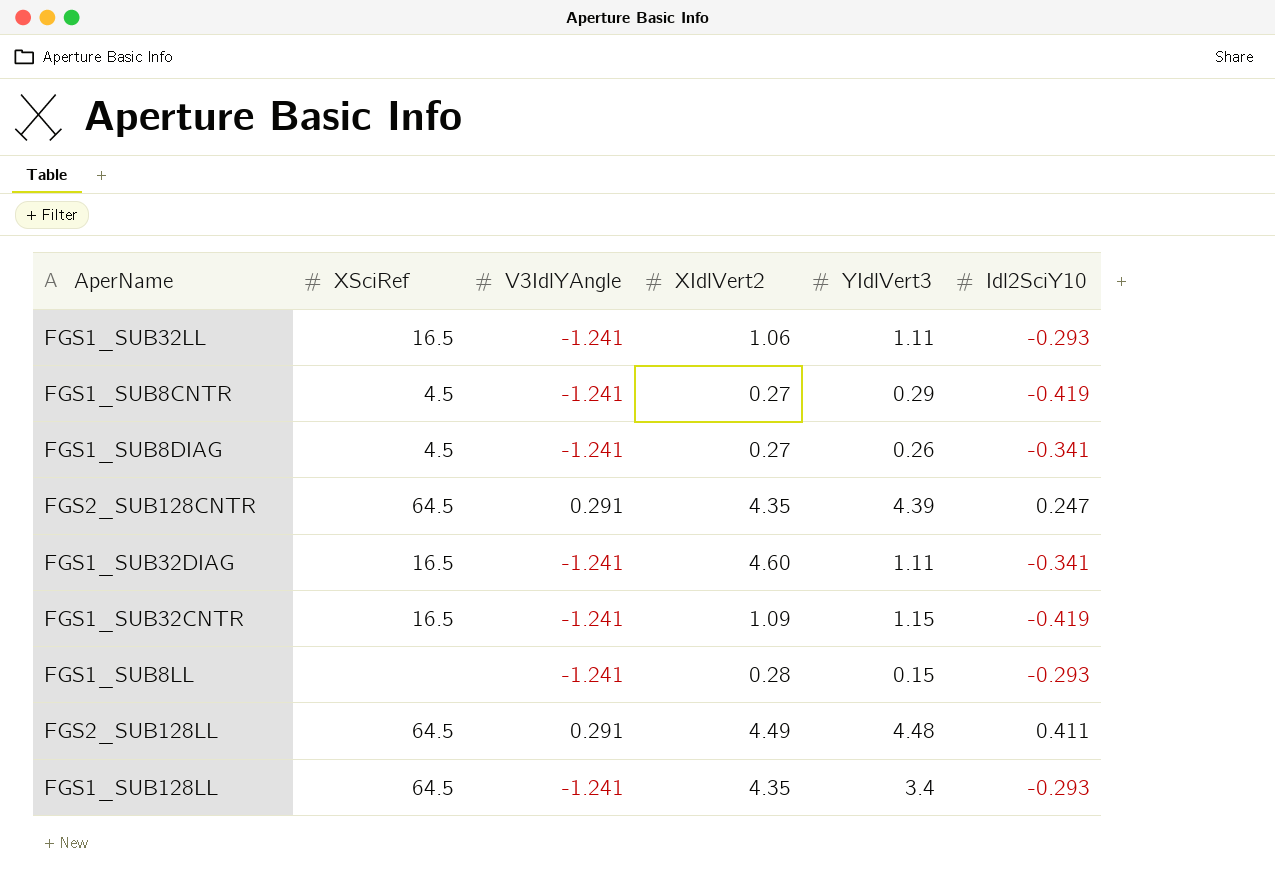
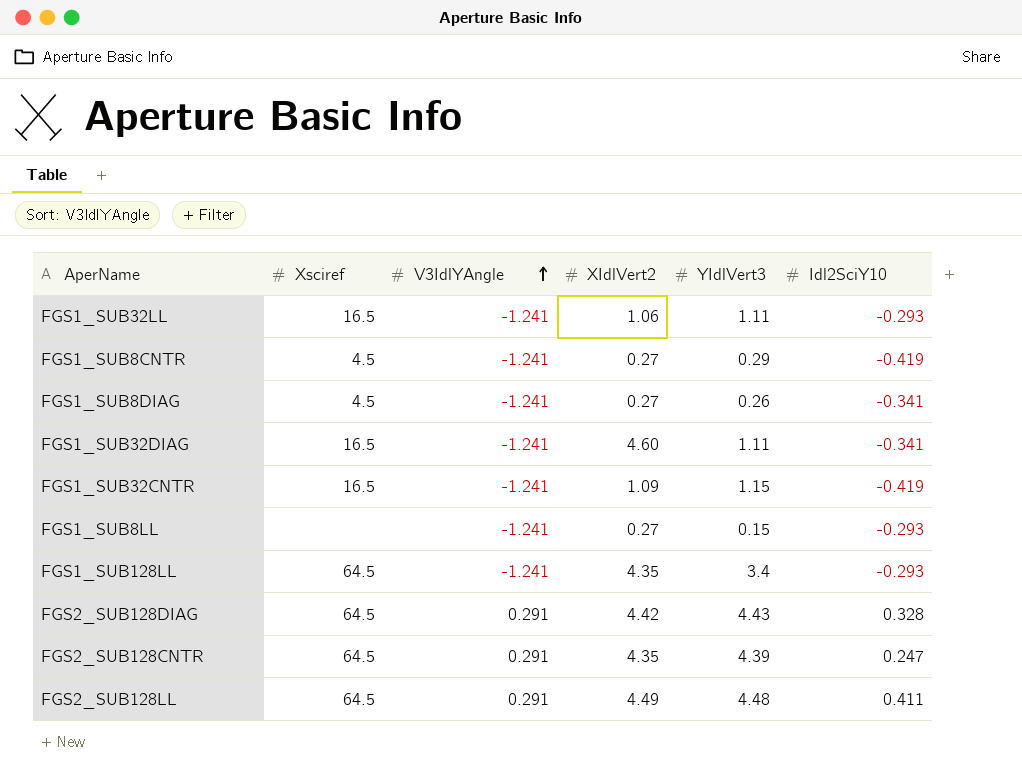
row order: none -> V3IdlYAngle ascending
column name: XSciRef -> Xsciref
FGS1_SUB8LL | XIdlVert2: 0.28 -> 0.27
row FGS2_SUB128DIAG: none -> 64.5 | 0.291 | 4.42 | 4.43 | 0.328

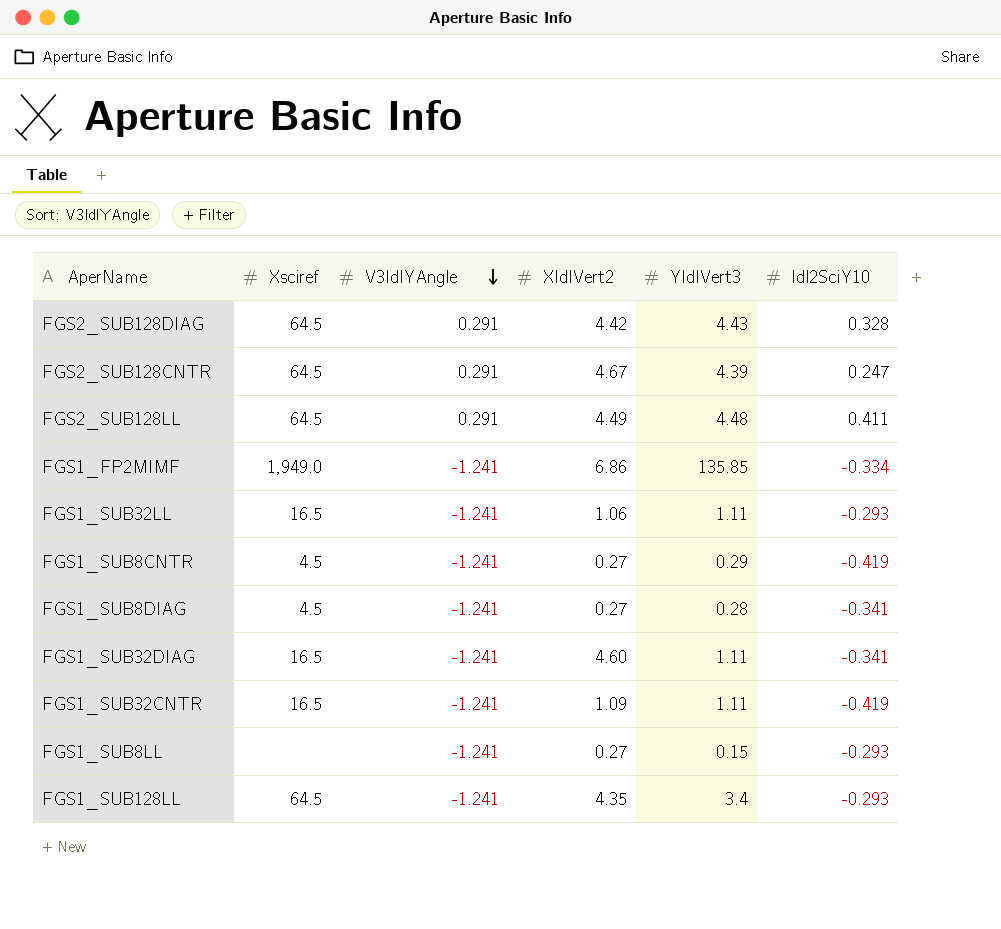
row order: V3IdlYAngle ascending -> V3IdlYAngle descending
FGS2_SUB128CNTR | XIdlVert2: 4.35 -> 4.67
row FGS1_FP2MIMF: none -> 1,949.0 | -1.241 | 6.86 | 135.85 | -0.334
FGS1_SUB8DIAG | YIdlVert3: 0.26 -> 0.28
FGS1_SUB32CNTR | YIdlVert3: 1.15 -> 1.11

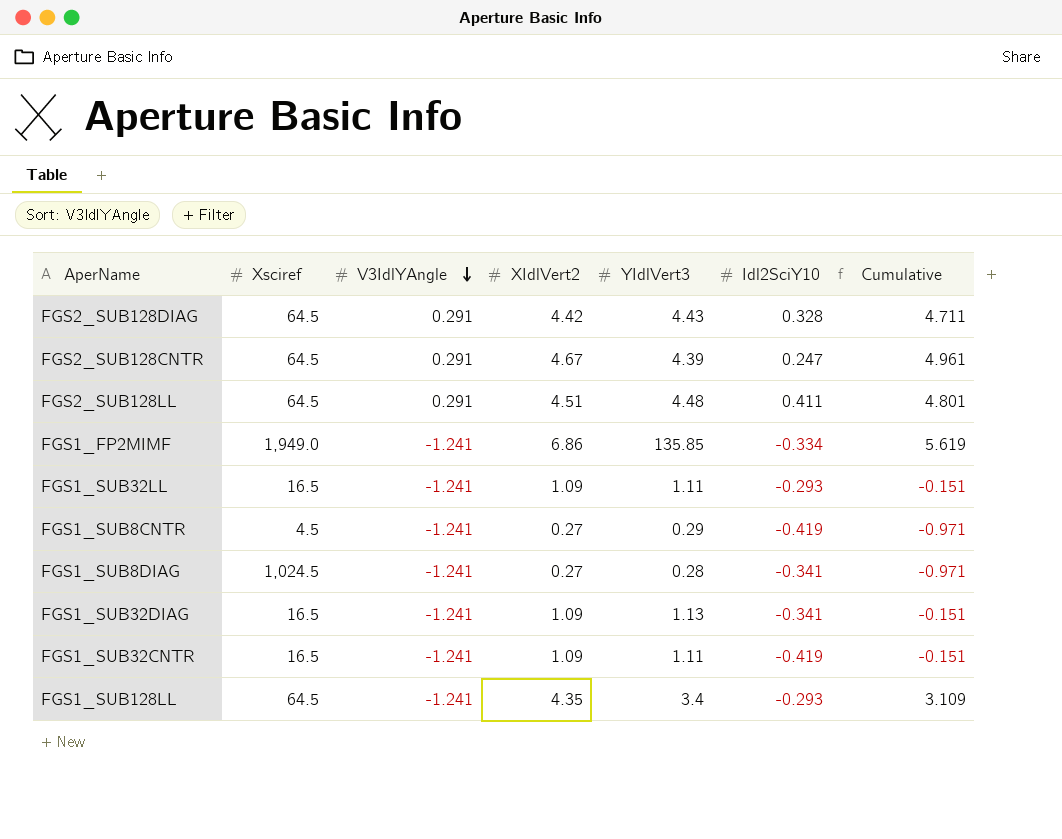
column Cumulative | formula: none -> [V3IdlYAngle] + [XIdlVert2]
row FGS1_SUB8LL: none | -1.241 | 0.27 | 0.15 | -0.293 -> none
FGS2_SUB128LL | XIdlVert2: 4.49 -> 4.51
FGS1_SUB32LL | XIdlVert2: 1.06 -> 1.09
FGS1_SUB8DIAG | Xsciref: 4.5 -> 1,024.5
FGS1_SUB32DIAG | XIdlVert2: 4.60 -> 1.09
FGS1_SUB32DIAG | YIdlVert3: 1.11 -> 1.13

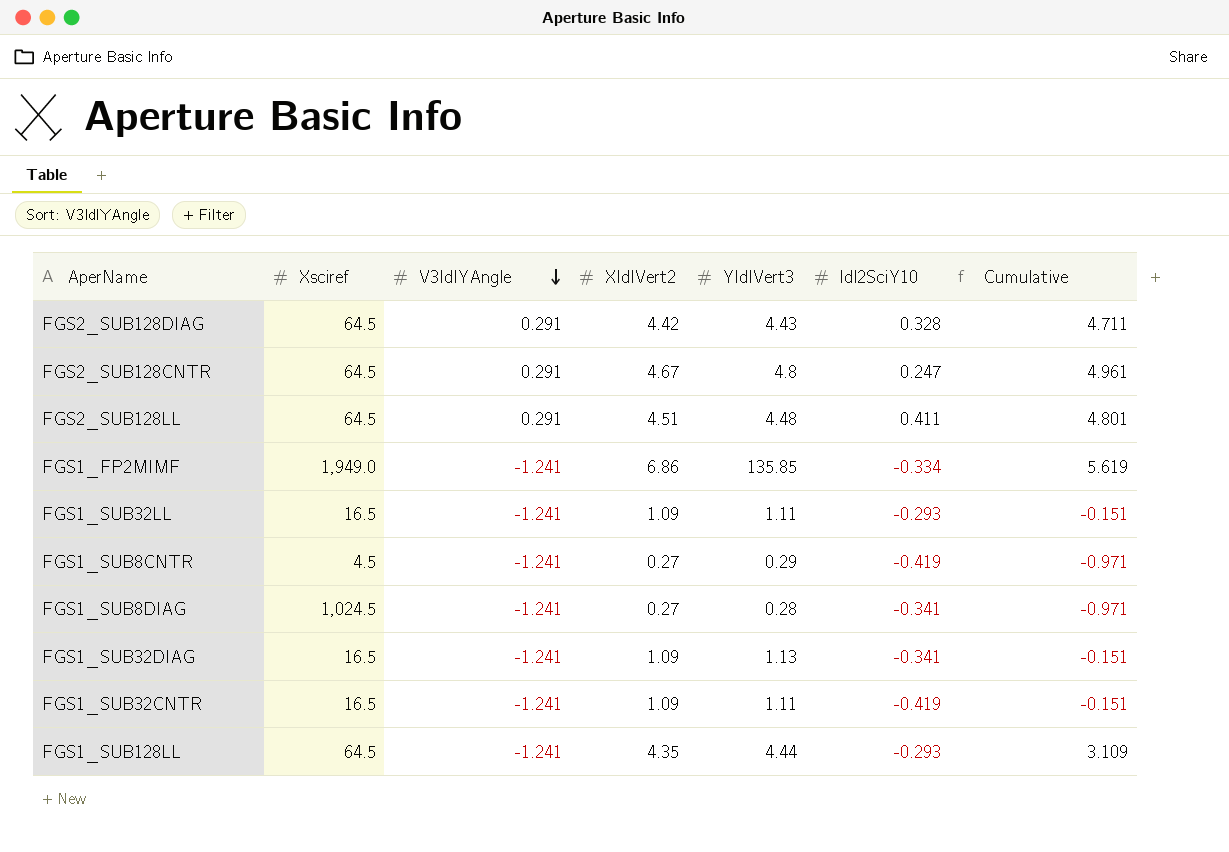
FGS2_SUB128CNTR | YIdlVert3: 4.39 -> 4.8
FGS1_SUB128LL | YIdlVert3: 3.4 -> 4.44

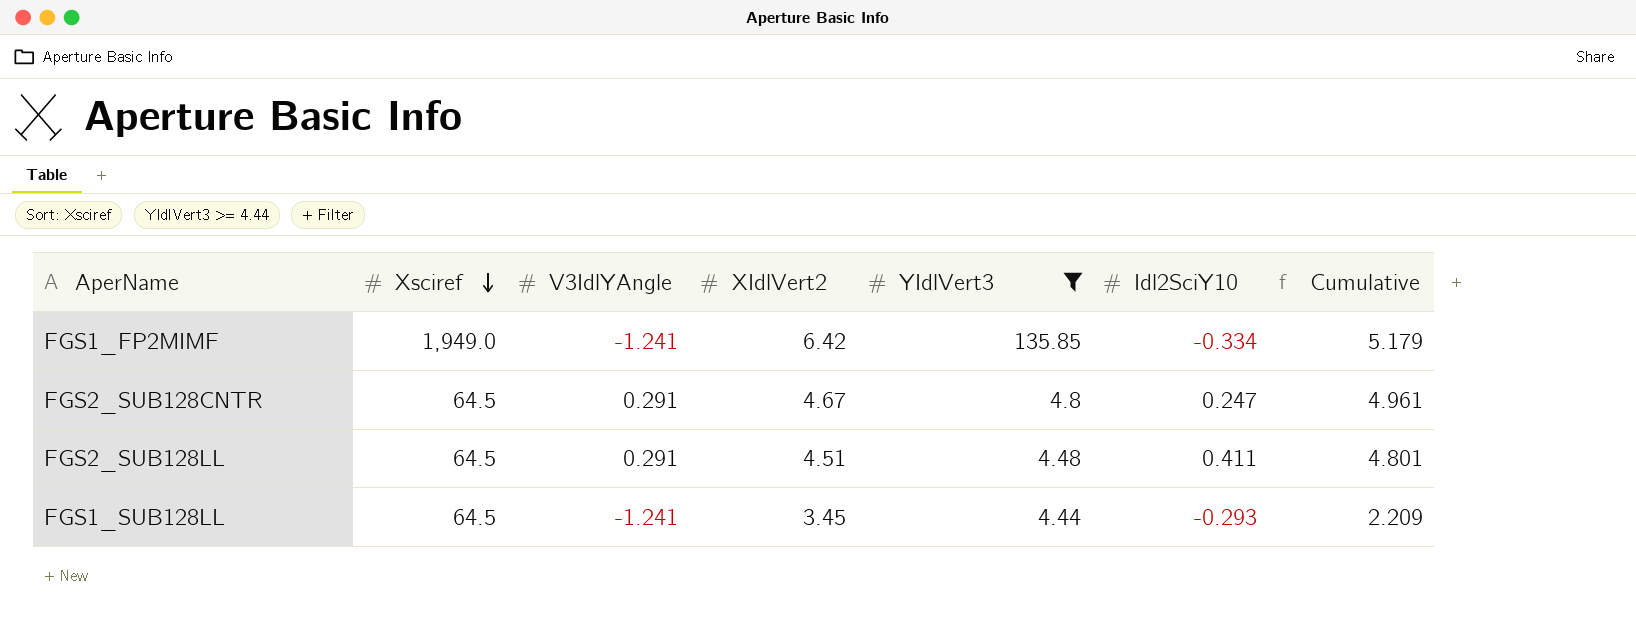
filter: none -> YIdlVert3 >= 4.44
row order: V3IdlYAngle descending -> Xsciref descending
FGS1_FP2MIMF | XIdlVert2: 6.86 -> 6.42
FGS1_FP2MIMF | Cumulative: 5.619 -> 5.179
FGS1_SUB128LL | XIdlVert2: 4.35 -> 3.45
FGS1_SUB128LL | Cumulative: 3.109 -> 2.209

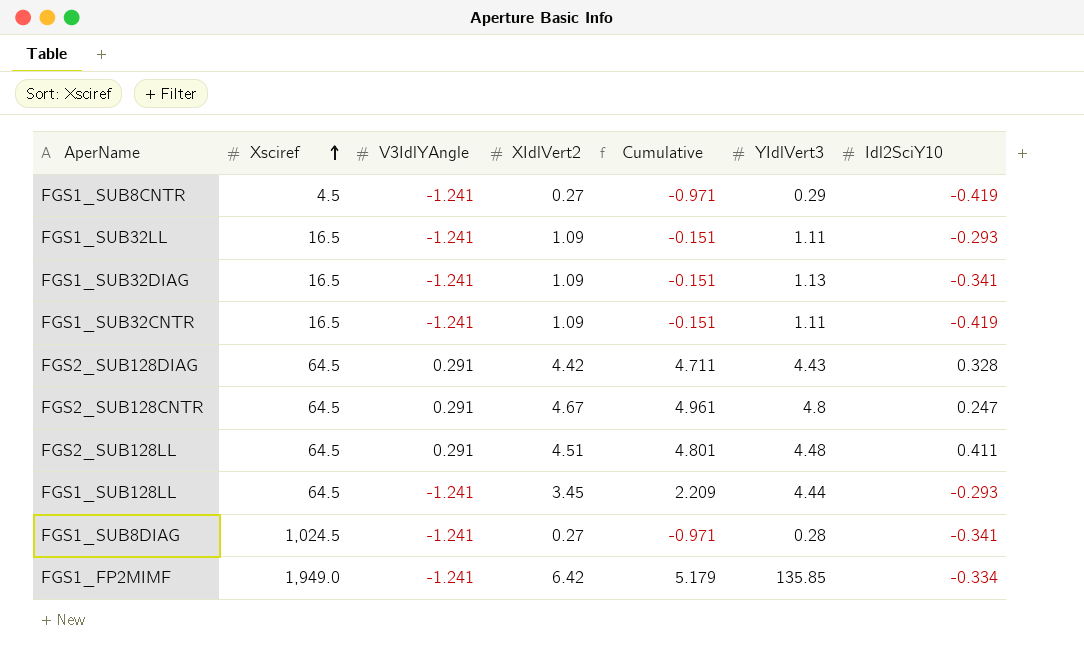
filter: YIdlVert3 >= 4.44 -> none
row order: Xsciref descending -> Xsciref ascending
column Cumulative | position: 7 -> 5

